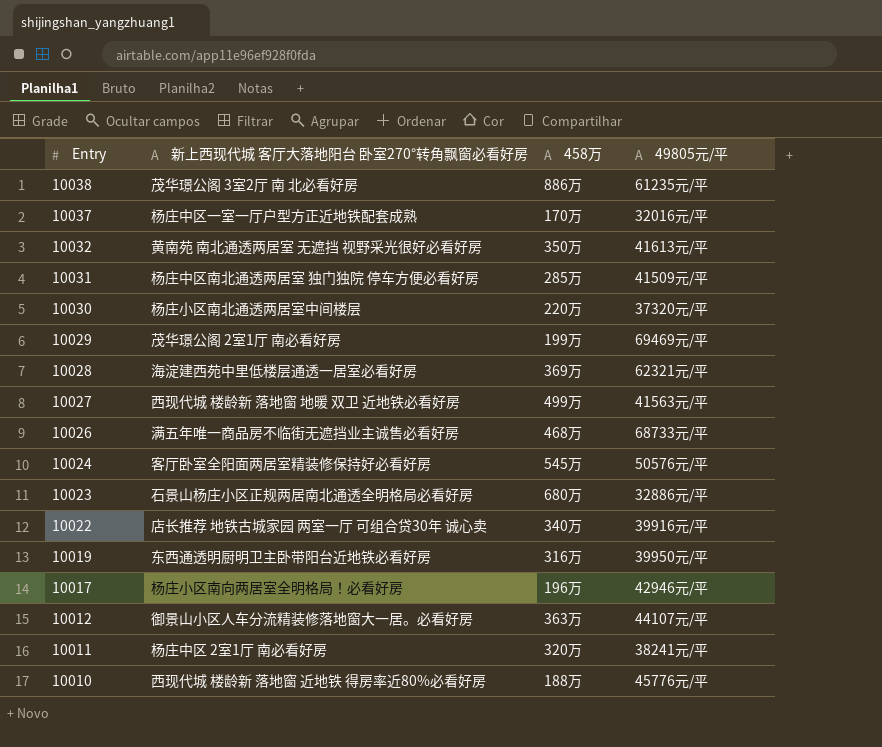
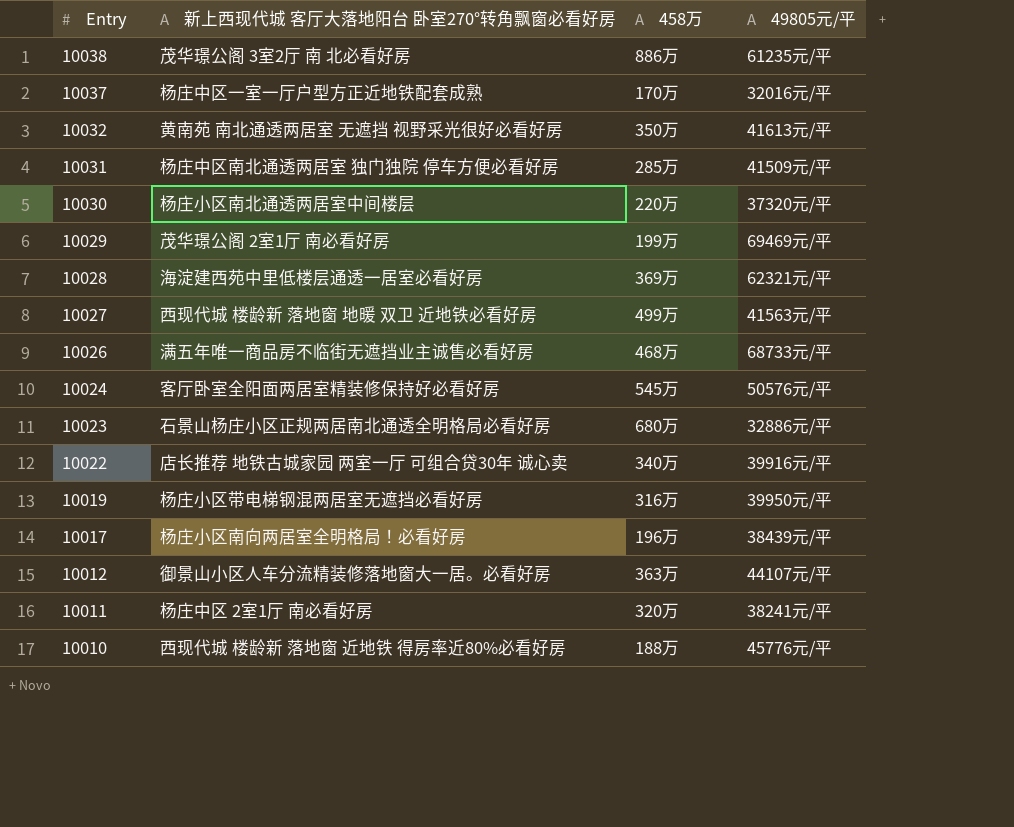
10019 | 新上西现代城 客厅大落地阳台 卧室270°转角飘窗必看好房: 东西通透明厨明卫主卧带阳台近地铁必看好房 -> 杨庄小区带电梯钢混两居室无遮挡必看好房
10017 | 49805元/平: 42946元/平 -> 38439元/平

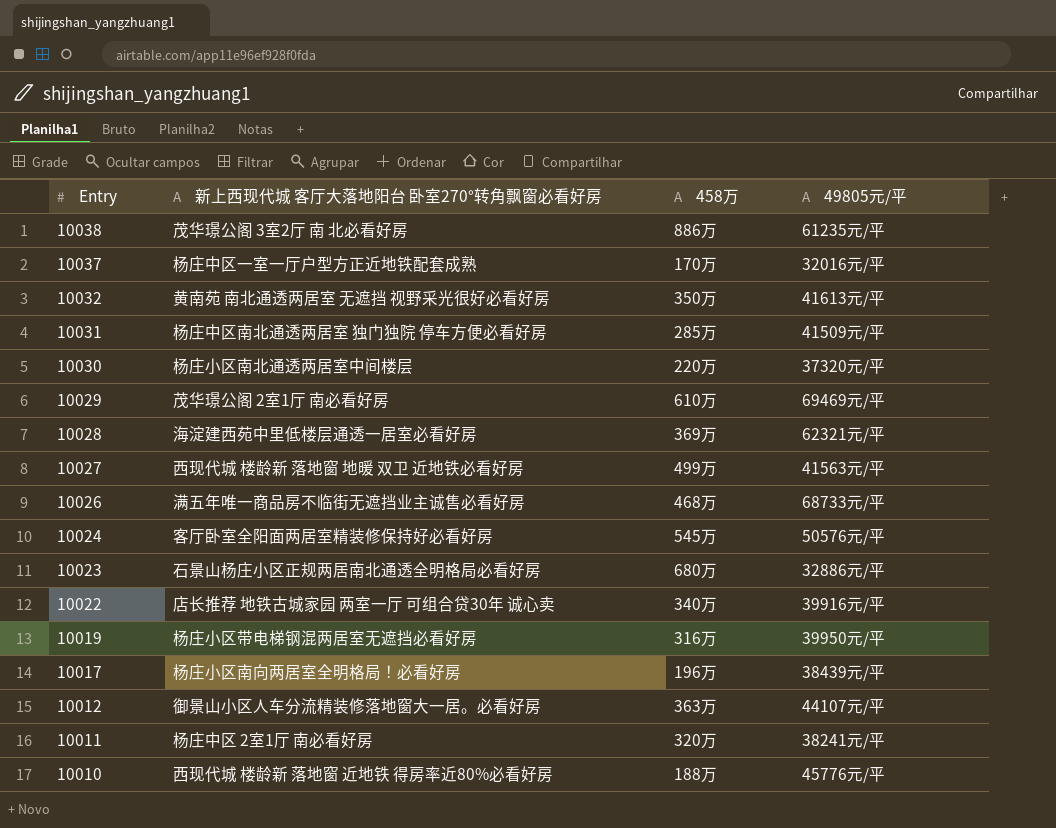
10029 | 458万: 199万 -> 610万

